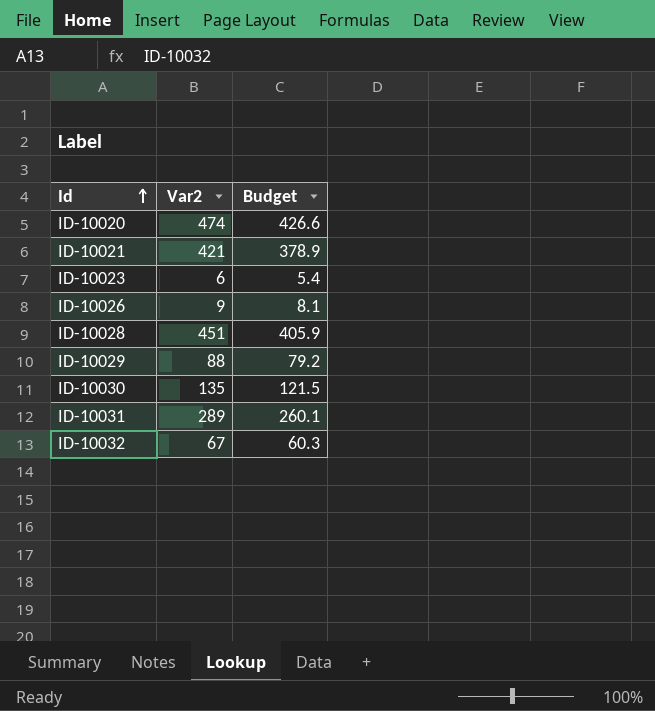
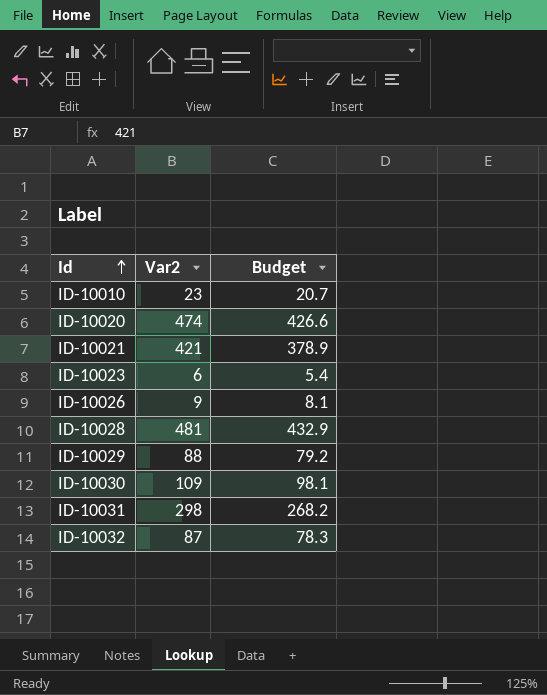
row ID-10010: none -> 23 | 20.7
ID-10028 | Var2: 451 -> 481
ID-10028 | Budget: 405.9 -> 432.9
ID-10030 | Var2: 135 -> 109
ID-10030 | Budget: 121.5 -> 98.1
ID-10031 | Var2: 289 -> 298
ID-10031 | Budget: 260.1 -> 268.2
ID-10032 | Var2: 67 -> 87
ID-10032 | Budget: 60.3 -> 78.3

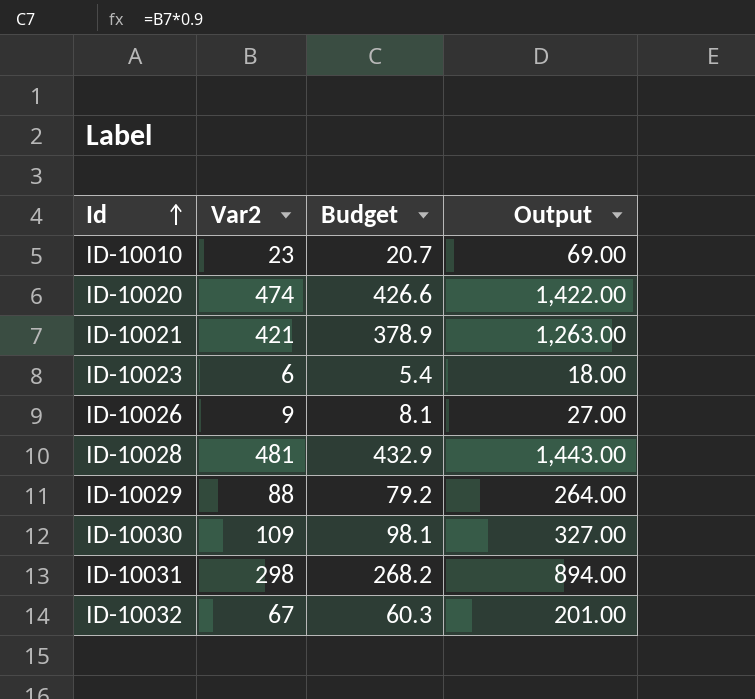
column Output | formula: none -> [Var2] * 3
ID-10032 | Var2: 87 -> 67
ID-10032 | Budget: 78.3 -> 60.3

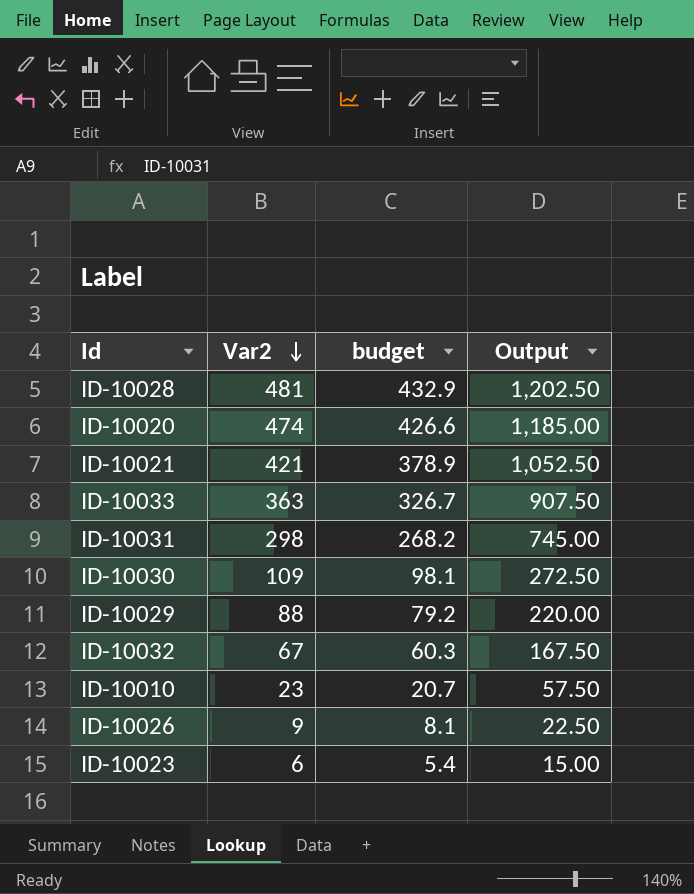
row order: Id ascending -> Var2 descending
column name: Budget -> budget
column Output | formula: [Var2] * 3 -> [Var2] * 2.5
row ID-10033: none -> 363 | 326.7 | 907.50

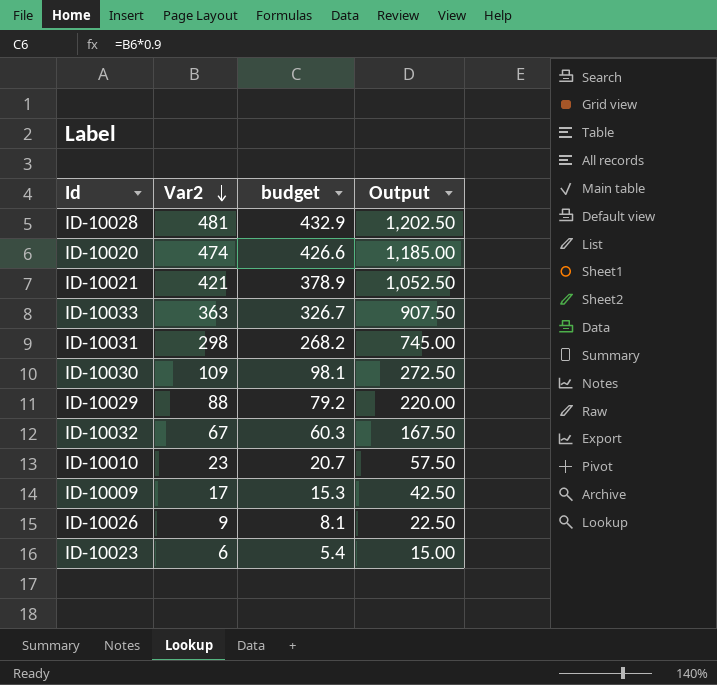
row ID-10009: none -> 17 | 15.3 | 42.50

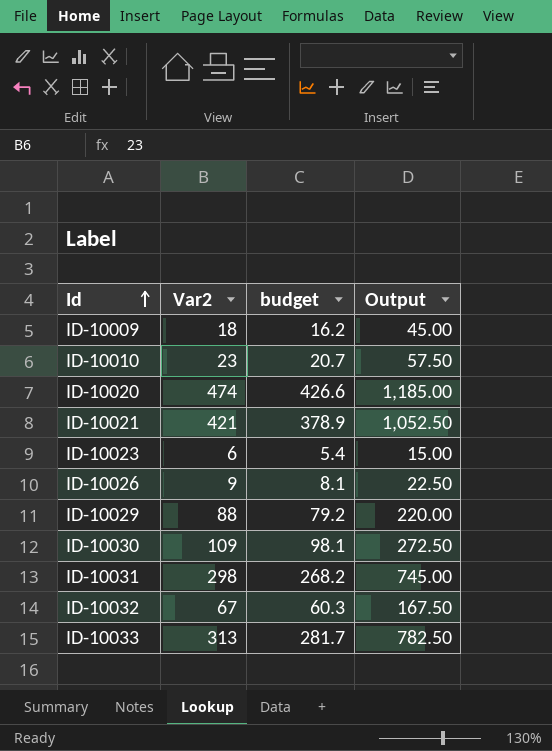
row order: Var2 descending -> Id ascending
row ID-10028: 481 | 432.9 | 1,202.50 -> none
ID-10009 | Var2: 17 -> 18
ID-10009 | budget: 15.3 -> 16.2
ID-10009 | Output: 42.50 -> 45.00
ID-10033 | Var2: 363 -> 313
ID-10033 | budget: 326.7 -> 281.7
ID-10033 | Output: 907.50 -> 782.50

